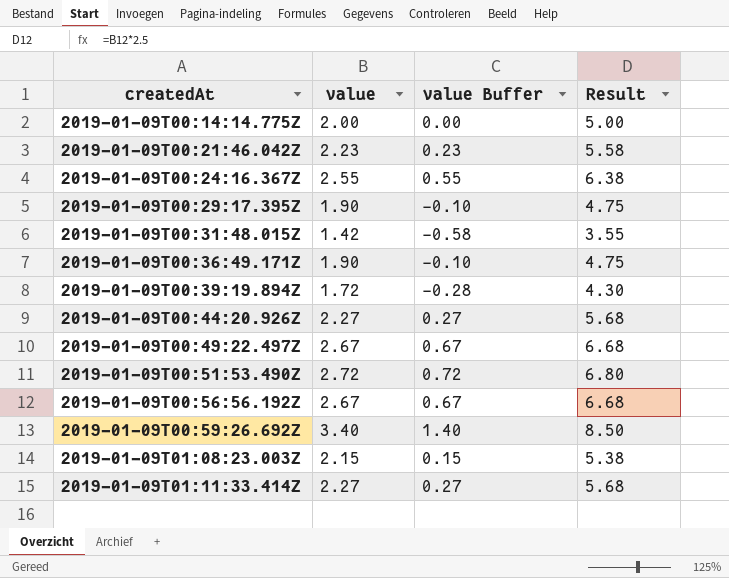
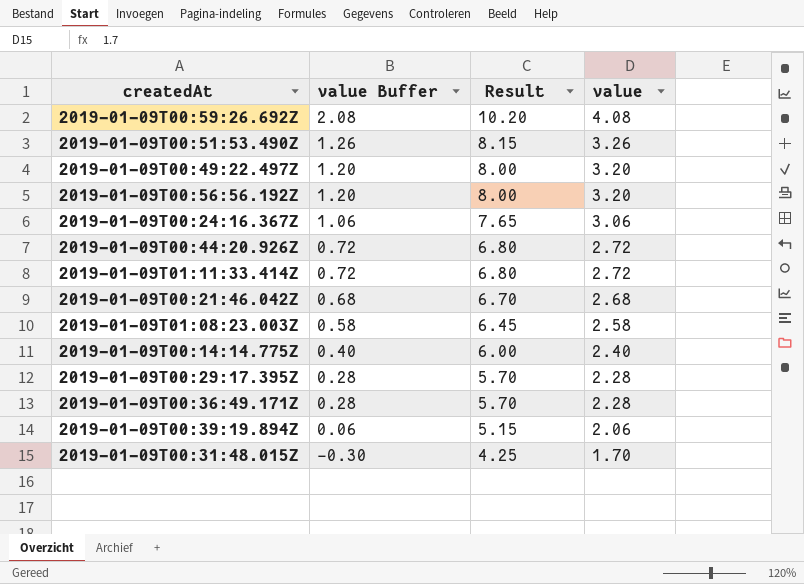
row order: createdAt ascending -> value Buffer descending
column value | position: 2 -> 4
2019-01-09T00:59:26.692Z | value Buffer: 1.40 -> 2.08
2019-01-09T00:59:26.692Z | Result: 8.50 -> 10.20
2019-01-09T00:59:26.692Z | value: 3.40 -> 4.08
2019-01-09T00:51:53.490Z | value Buffer: 0.72 -> 1.26
2019-01-09T00:51:53.490Z | Result: 6.80 -> 8.15
2019-01-09T00:51:53.490Z | value: 2.72 -> 3.26
2019-01-09T00:49:22.497Z | value Buffer: 0.67 -> 1.20
2019-01-09T00:49:22.497Z | Result: 6.68 -> 8.00
2019-01-09T00:49:22.497Z | value: 2.67 -> 3.20
2019-01-09T00:56:56.192Z | value Buffer: 0.67 -> 1.20
2019-01-09T00:56:56.192Z | Result: 6.68 -> 8.00
2019-01-09T00:56:56.192Z | value: 2.67 -> 3.20
2019-01-09T00:24:16.367Z | value Buffer: 0.55 -> 1.06
2019-01-09T00:24:16.367Z | Result: 6.38 -> 7.65
2019-01-09T00:24:16.367Z | value: 2.55 -> 3.06
2019-01-09T00:44:20.926Z | value Buffer: 0.27 -> 0.72
2019-01-09T00:44:20.926Z | Result: 5.68 -> 6.80
2019-01-09T00:44:20.926Z | value: 2.27 -> 2.72
2019-01-09T01:11:33.414Z | value Buffer: 0.27 -> 0.72
2019-01-09T01:11:33.414Z | Result: 5.68 -> 6.80
2019-01-09T01:11:33.414Z | value: 2.27 -> 2.72
2019-01-09T00:21:46.042Z | value Buffer: 0.23 -> 0.68
2019-01-09T00:21:46.042Z | Result: 5.58 -> 6.70
2019-01-09T00:21:46.042Z | value: 2.23 -> 2.68
2019-01-09T01:08:23.003Z | value Buffer: 0.15 -> 0.58
2019-01-09T01:08:23.003Z | Result: 5.38 -> 6.45
2019-01-09T01:08:23.003Z | value: 2.15 -> 2.58
2019-01-09T00:14:14.775Z | value Buffer: 0.00 -> 0.40
2019-01-09T00:14:14.775Z | Result: 5.00 -> 6.00
2019-01-09T00:14:14.775Z | value: 2.00 -> 2.40
2019-01-09T00:29:17.395Z | value Buffer: -0.10 -> 0.28
2019-01-09T00:29:17.395Z | Result: 4.75 -> 5.70
2019-01-09T00:29:17.395Z | value: 1.90 -> 2.28
2019-01-09T00:36:49.171Z | value Buffer: -0.10 -> 0.28
2019-01-09T00:36:49.171Z | Result: 4.75 -> 5.70
2019-01-09T00:36:49.171Z | value: 1.90 -> 2.28
2019-01-09T00:39:19.894Z | value Buffer: -0.28 -> 0.06
2019-01-09T00:39:19.894Z | Result: 4.30 -> 5.15
2019-01-09T00:39:19.894Z | value: 1.72 -> 2.06
2019-01-09T00:31:48.015Z | value Buffer: -0.58 -> -0.30
2019-01-09T00:31:48.015Z | Result: 3.55 -> 4.25
2019-01-09T00:31:48.015Z | value: 1.42 -> 1.70

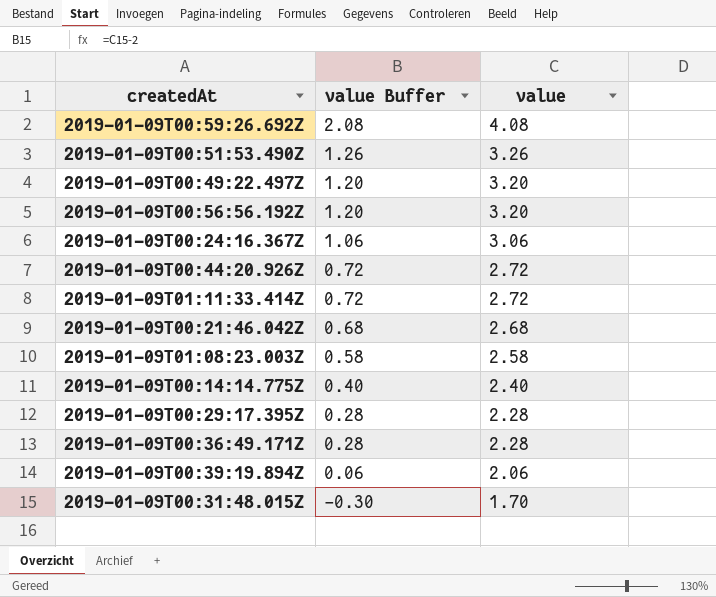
column Result | formula: [value] * 2.5 -> none

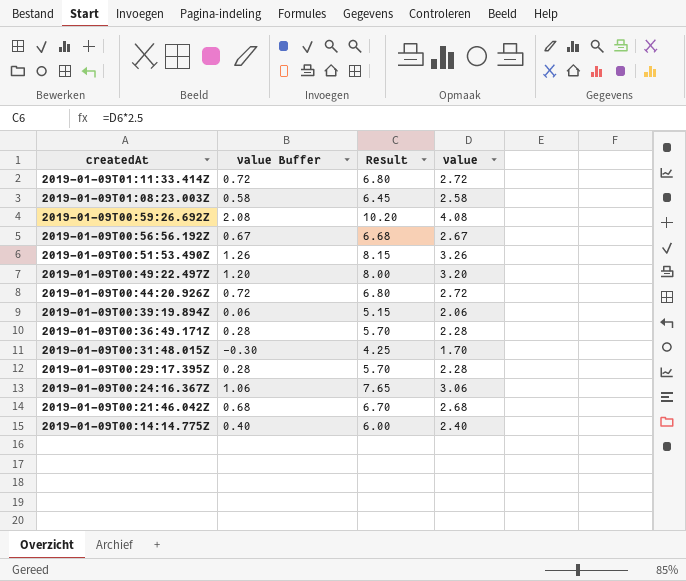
row order: value Buffer descending -> createdAt descending
column Result | formula: none -> [value] * 2.5
2019-01-09T00:56:56.192Z | value Buffer: 1.20 -> 0.67
2019-01-09T00:56:56.192Z | value: 3.20 -> 2.67

